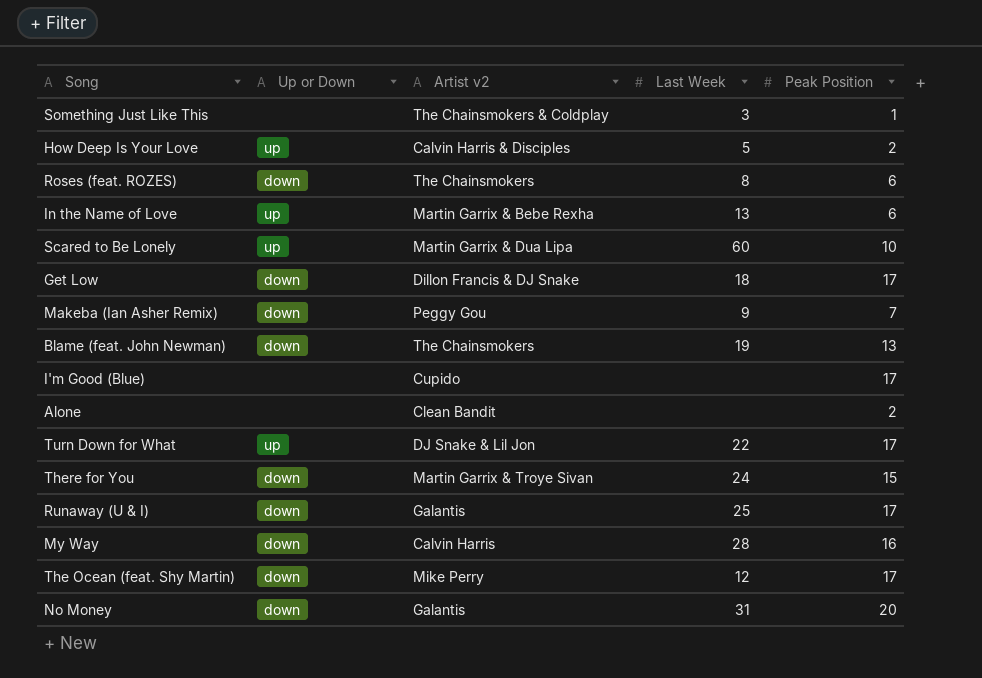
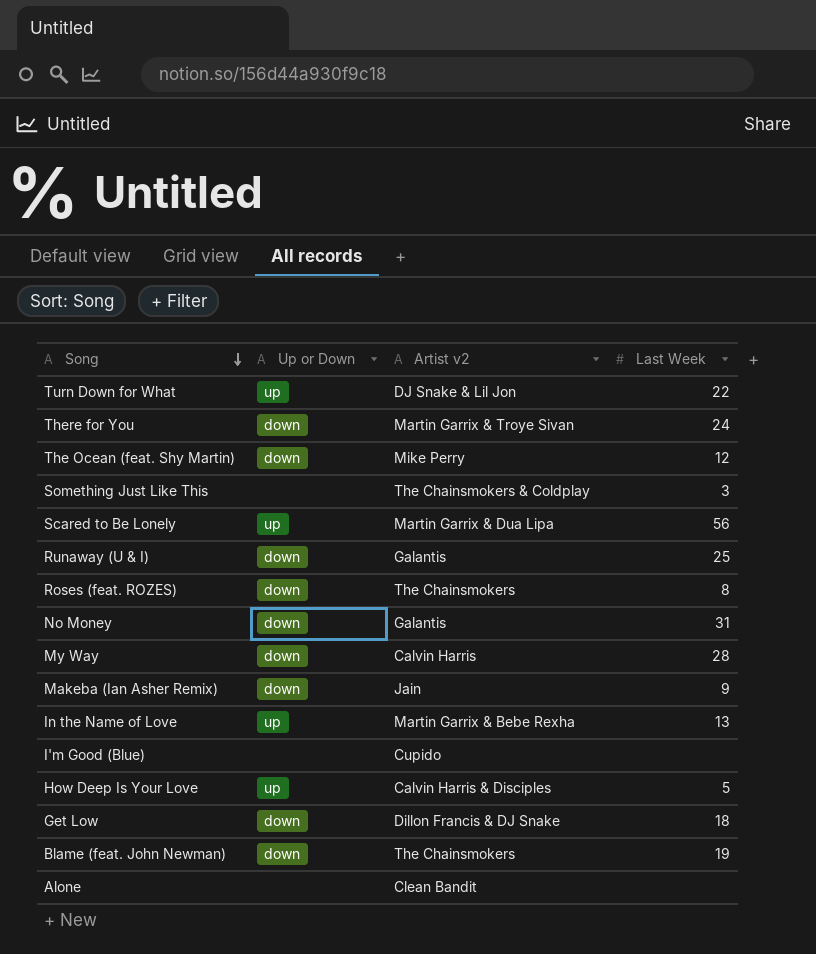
row order: none -> Song descending
column Peak Position | position: 5 -> none
Scared to Be Lonely | Last Week: 60 -> 56
Makeba (Ian Asher Remix) | Artist v2: Peggy Gou -> Jain

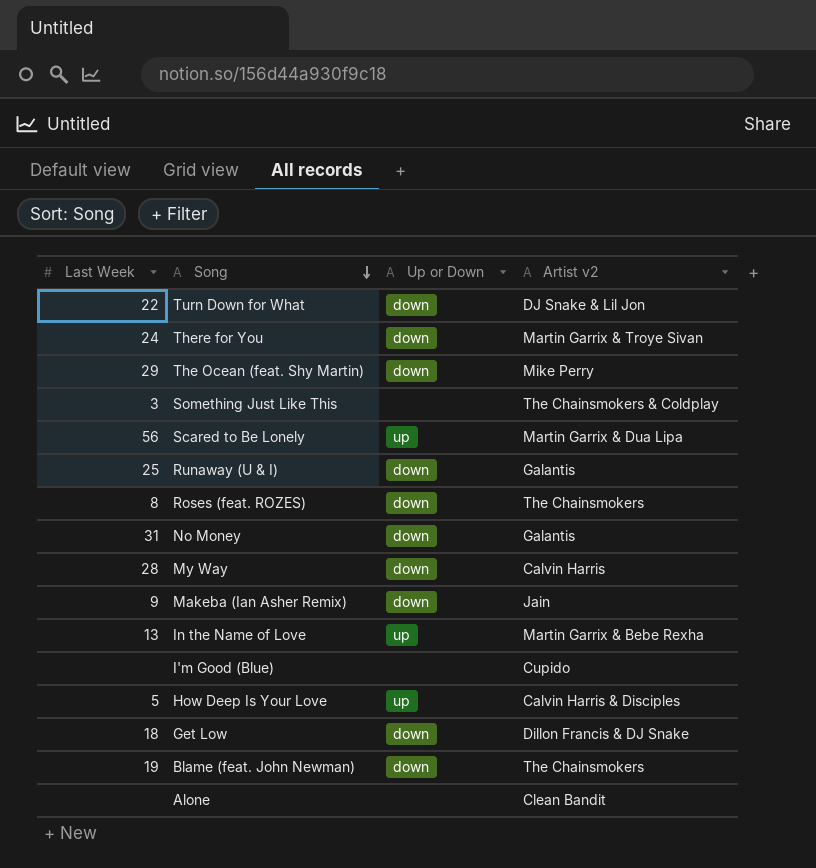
column Last Week | position: 4 -> 1
Turn Down for What | Up or Down: up -> down
The Ocean (feat. Shy Martin) | Last Week: 12 -> 29

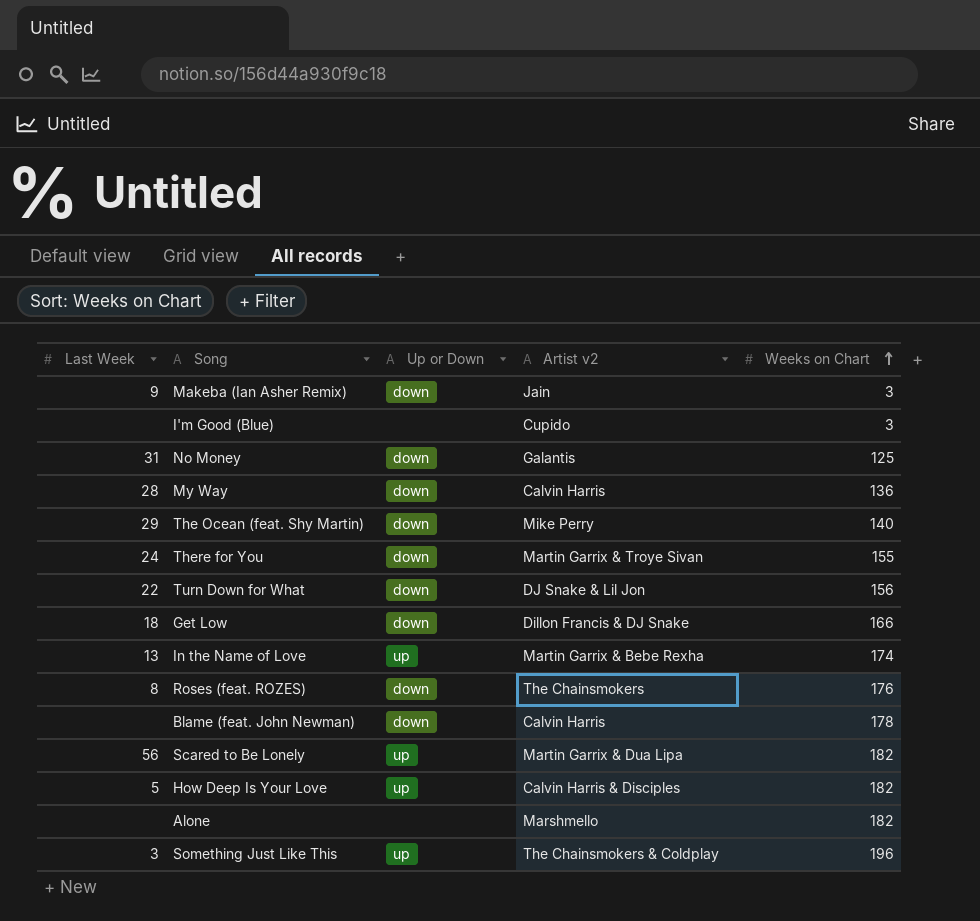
row order: Song descending -> Weeks on Chart ascending
column Weeks on Chart | position: none -> 5
row Runaway (U & I): 25 | down | Galantis -> none
Blame (feat. John Newman) | Last Week: 19 -> none
Blame (feat. John Newman) | Artist v2: The Chainsmokers -> Calvin Harris
Alone | Artist v2: Clean Bandit -> Marshmello
Something Just Like This | Up or Down: none -> up

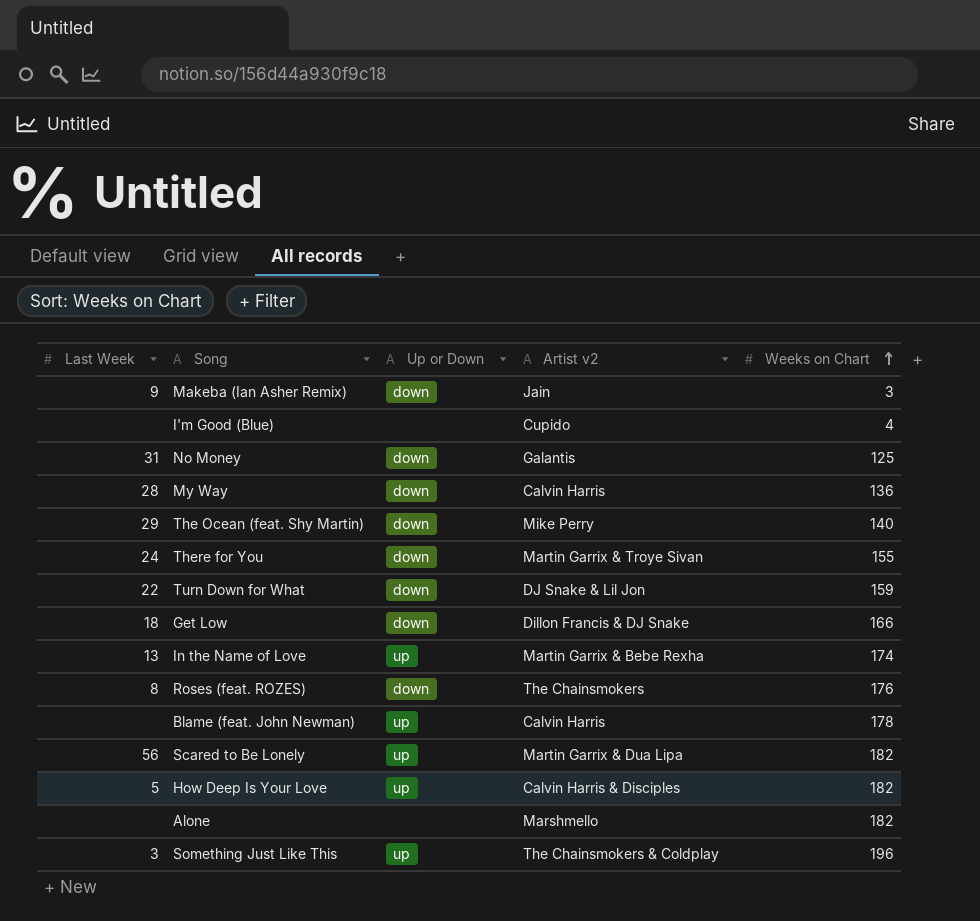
I'm Good (Blue) | Weeks on Chart: 3 -> 4
Turn Down for What | Weeks on Chart: 156 -> 159
Blame (feat. John Newman) | Up or Down: down -> up

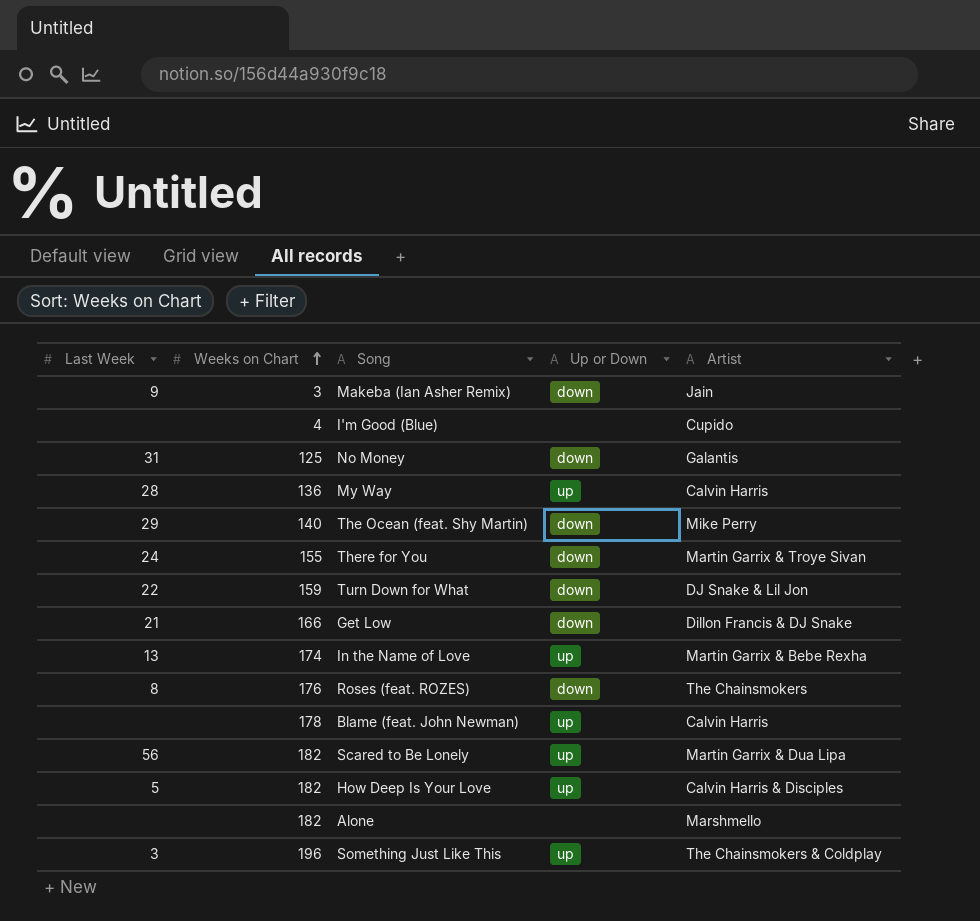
column Weeks on Chart | position: 5 -> 2
column name: Artist v2 -> Artist
My Way | Up or Down: down -> up
Get Low | Last Week: 18 -> 21

